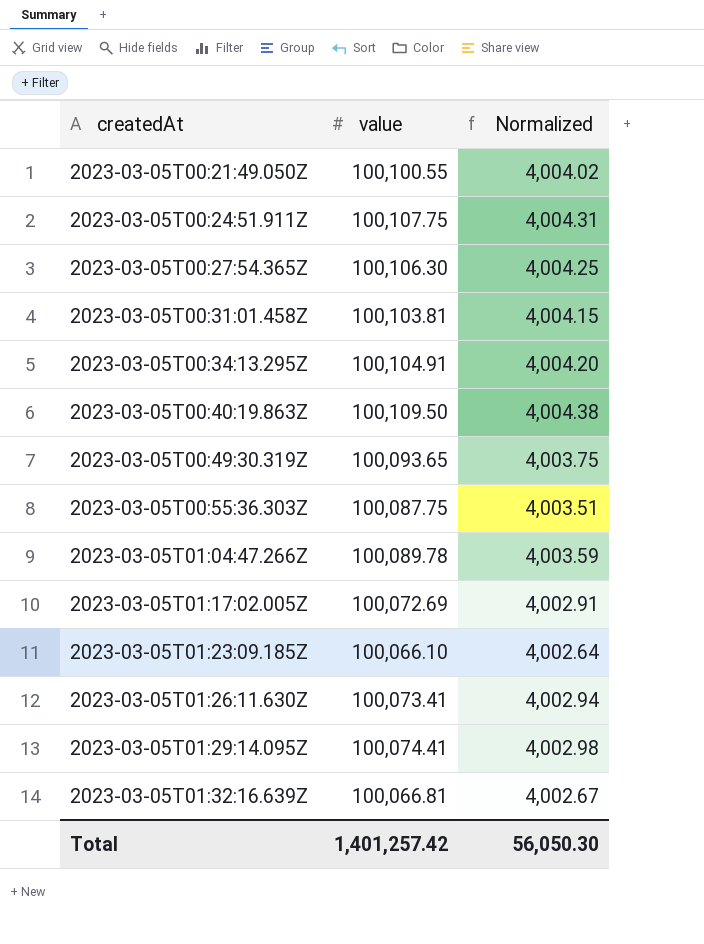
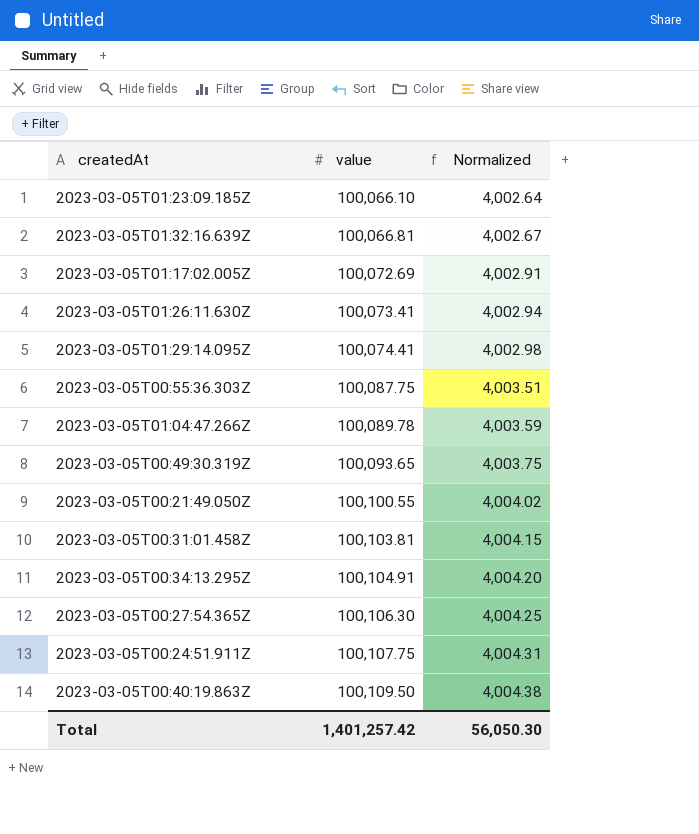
row order: createdAt ascending -> value ascending

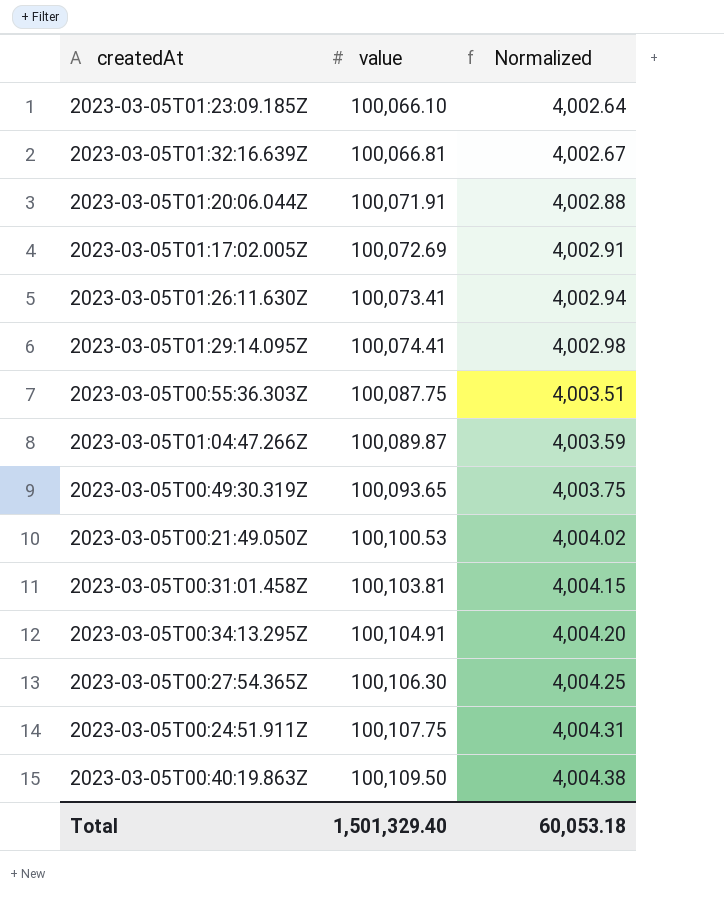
row 2023-03-05T01:20:06.044Z: none -> 100,071.91 | 4,002.88
2023-03-05T01:04:47.266Z | value: 100,089.78 -> 100,089.87
2023-03-05T00:21:49.050Z | value: 100,100.55 -> 100,100.53
Total | value: 1,401,257.42 -> 1,501,329.40
Total | Normalized: 56,050.30 -> 60,053.18

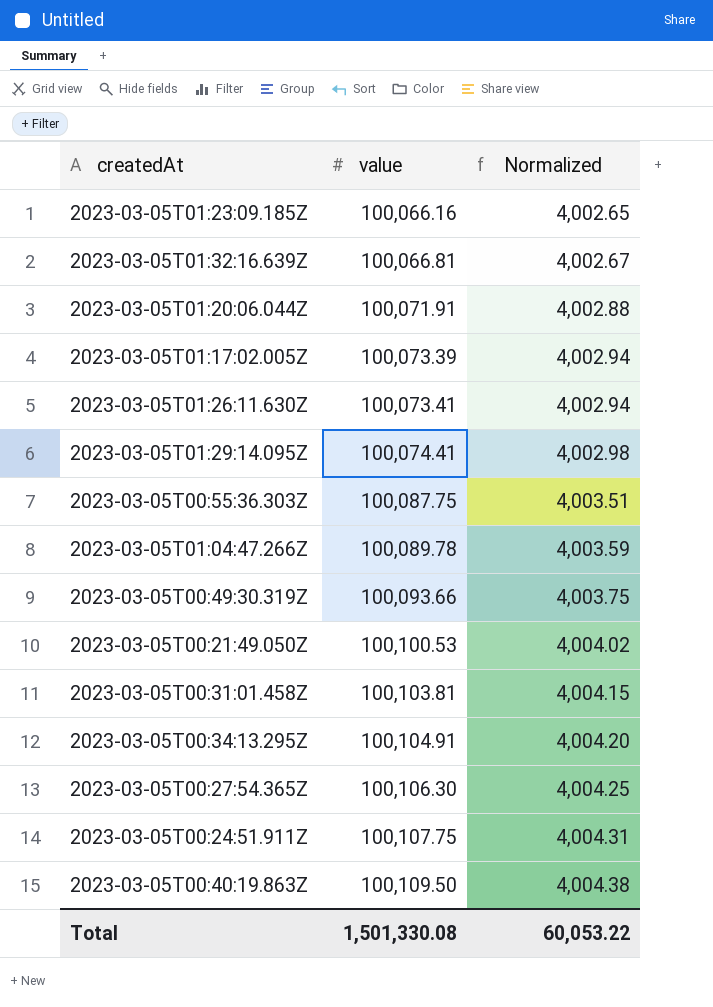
2023-03-05T01:23:09.185Z | value: 100,066.10 -> 100,066.16
2023-03-05T01:23:09.185Z | Normalized: 4,002.64 -> 4,002.65
2023-03-05T01:17:02.005Z | value: 100,072.69 -> 100,073.39
2023-03-05T01:17:02.005Z | Normalized: 4,002.91 -> 4,002.94
2023-03-05T01:04:47.266Z | value: 100,089.87 -> 100,089.78
2023-03-05T00:49:30.319Z | value: 100,093.65 -> 100,093.66
Total | value: 1,501,329.40 -> 1,501,330.08
Total | Normalized: 60,053.18 -> 60,053.22

